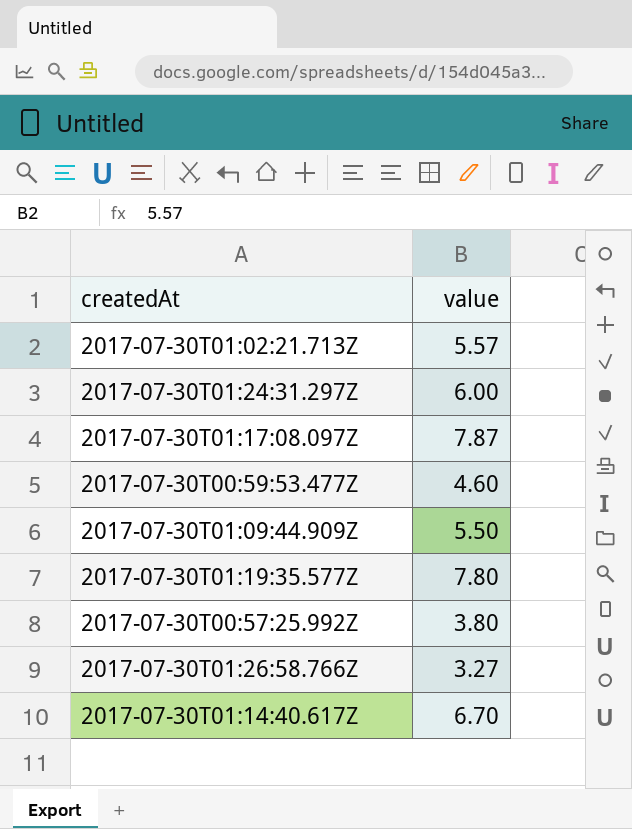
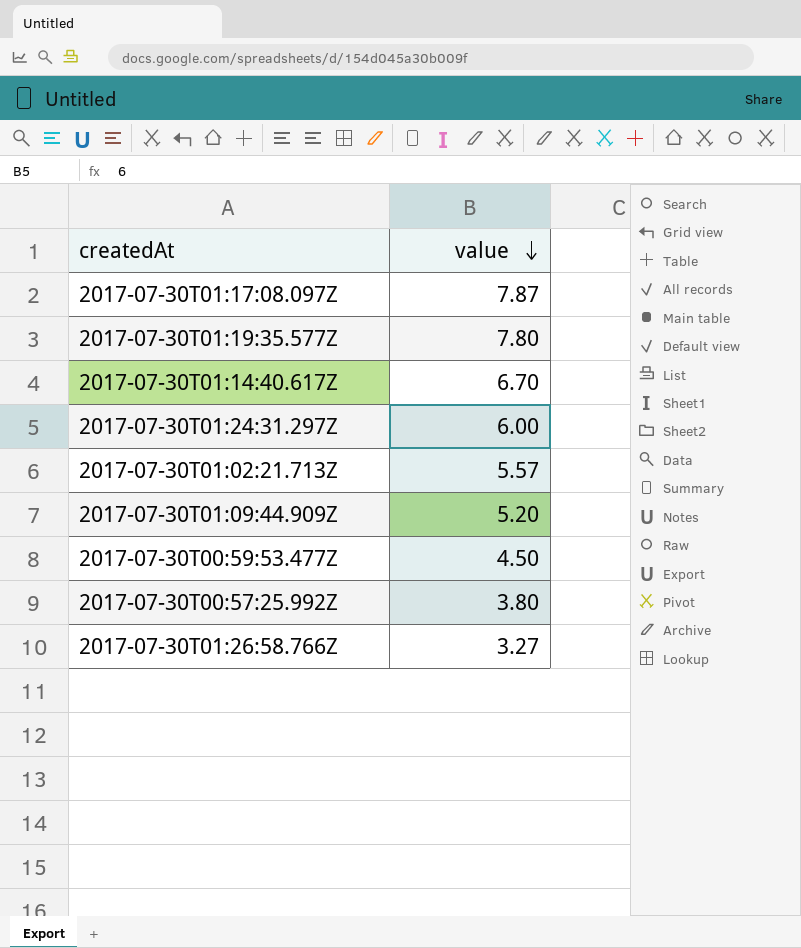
row order: none -> value descending
2017-07-30T01:09:44.909Z | value: 5.50 -> 5.20
2017-07-30T00:59:53.477Z | value: 4.60 -> 4.50

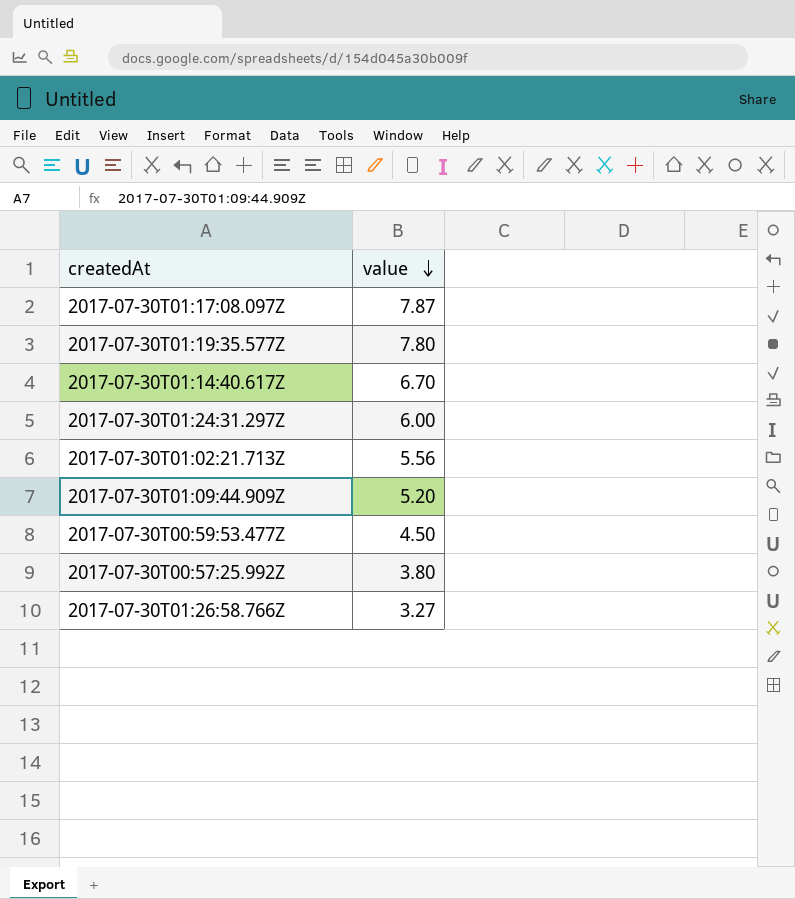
2017-07-30T01:02:21.713Z | value: 5.57 -> 5.56

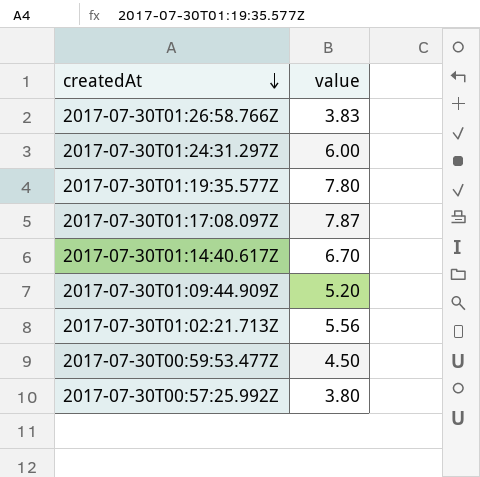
row order: value descending -> createdAt descending
2017-07-30T01:26:58.766Z | value: 3.27 -> 3.83

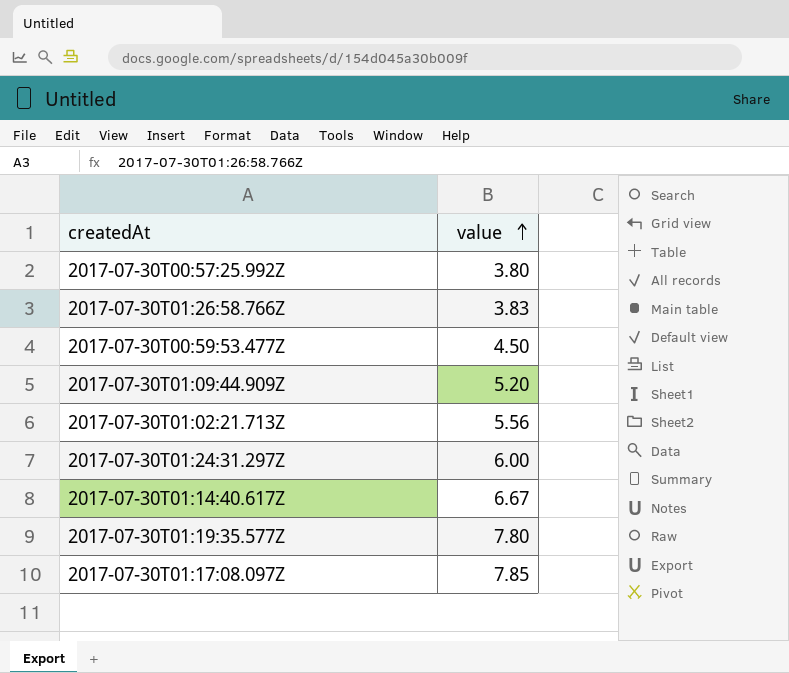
row order: createdAt descending -> value ascending
2017-07-30T01:14:40.617Z | value: 6.70 -> 6.67
2017-07-30T01:17:08.097Z | value: 7.87 -> 7.85

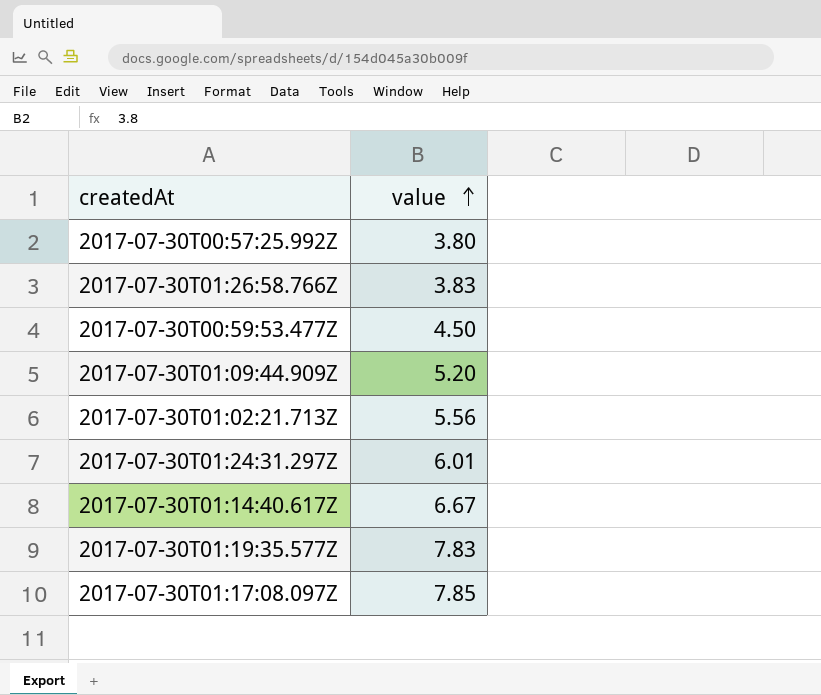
2017-07-30T01:24:31.297Z | value: 6.00 -> 6.01
2017-07-30T01:19:35.577Z | value: 7.80 -> 7.83

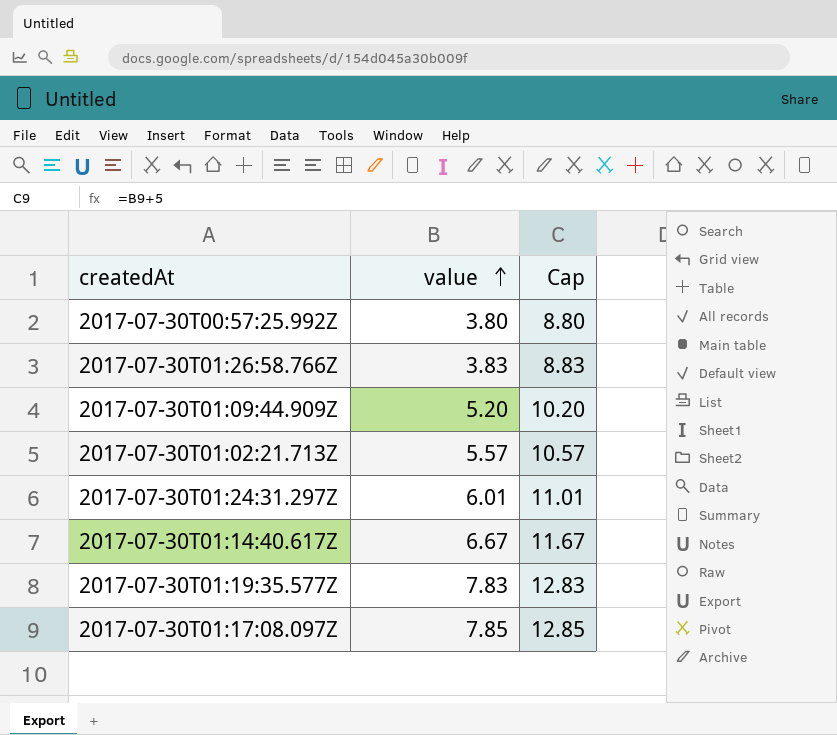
column Cap | formula: none -> [value] + 5
row 2017-07-30T00:59:53.477Z: 4.50 -> none
2017-07-30T01:02:21.713Z | value: 5.56 -> 5.57

